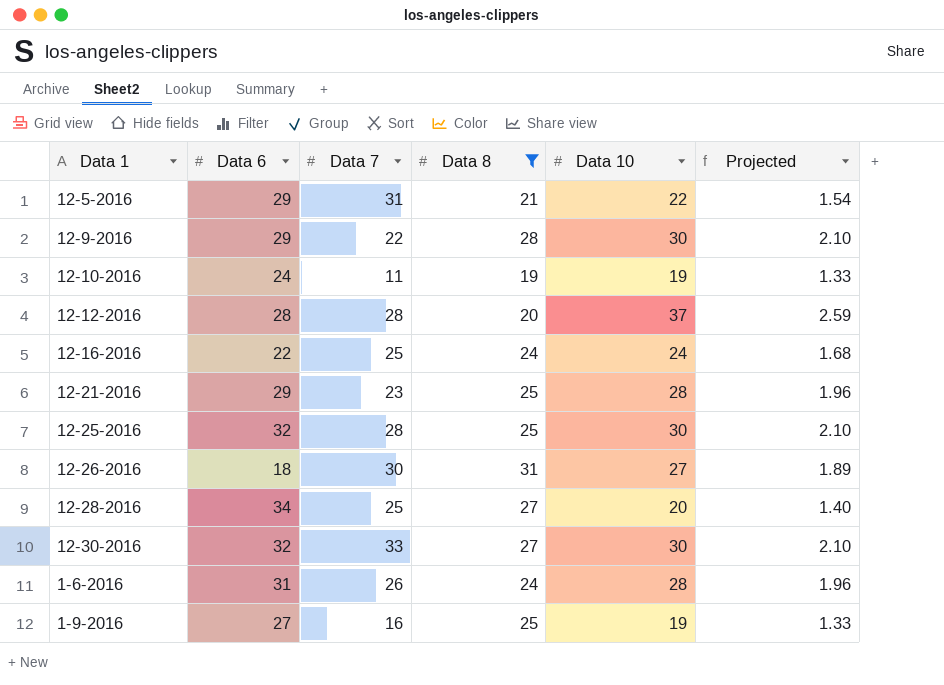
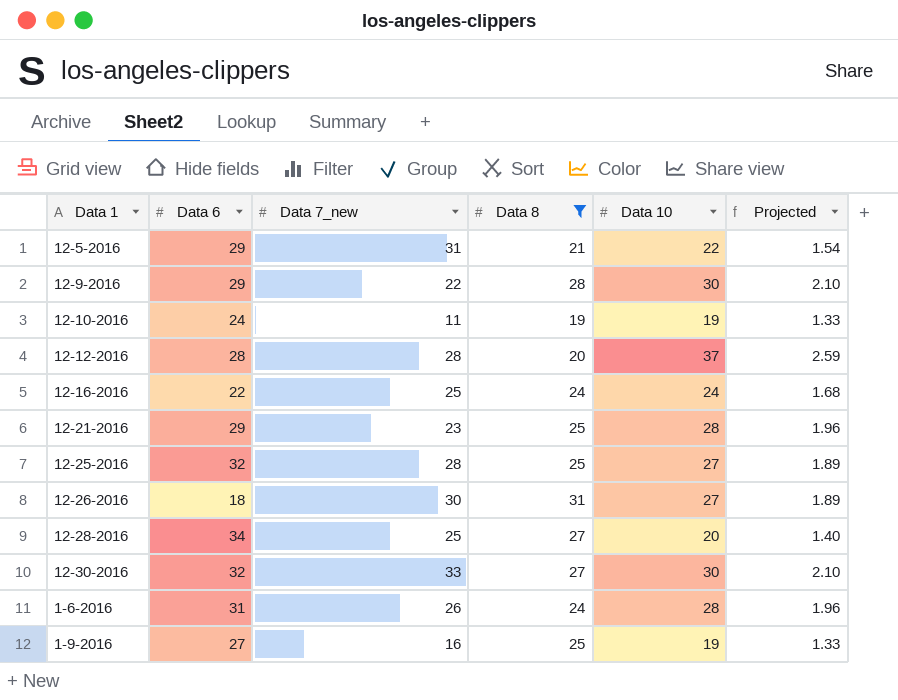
column name: Data 7 -> Data 7_new
12-25-2016 | Data 10: 30 -> 27
12-25-2016 | Projected: 2.10 -> 1.89

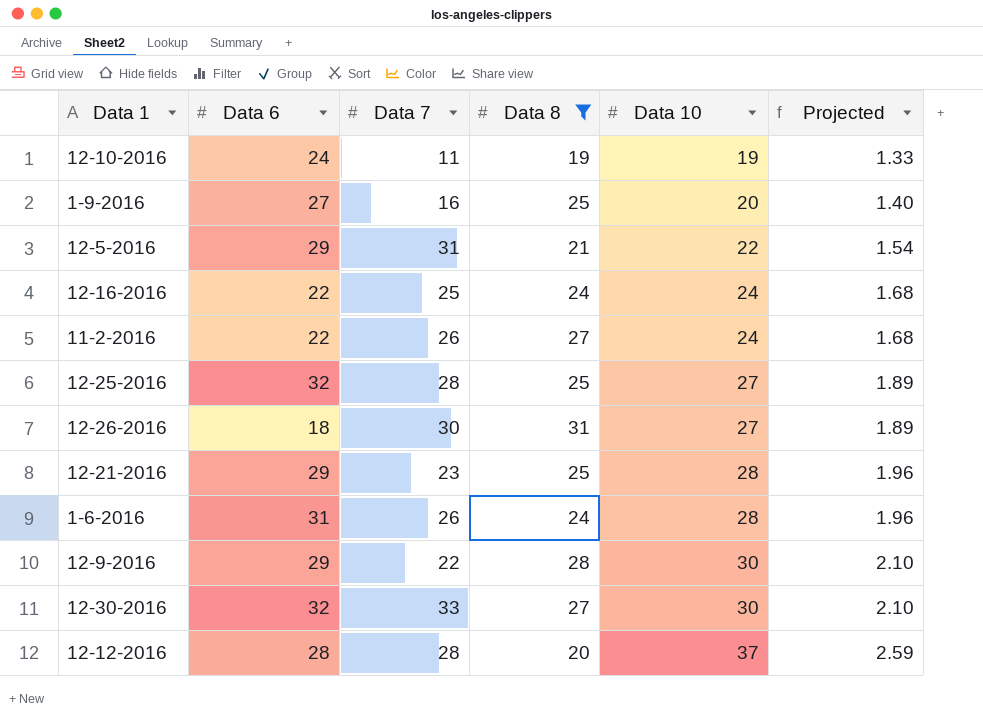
row order: none -> Data 10 ascending
column name: Data 7_new -> Data 7
row 12-28-2016: 34 | 25 | 27 | 20 | 1.40 -> none
1-9-2016 | Data 10: 19 -> 20
1-9-2016 | Projected: 1.33 -> 1.40
row 11-2-2016: none -> 22 | 26 | 27 | 24 | 1.68

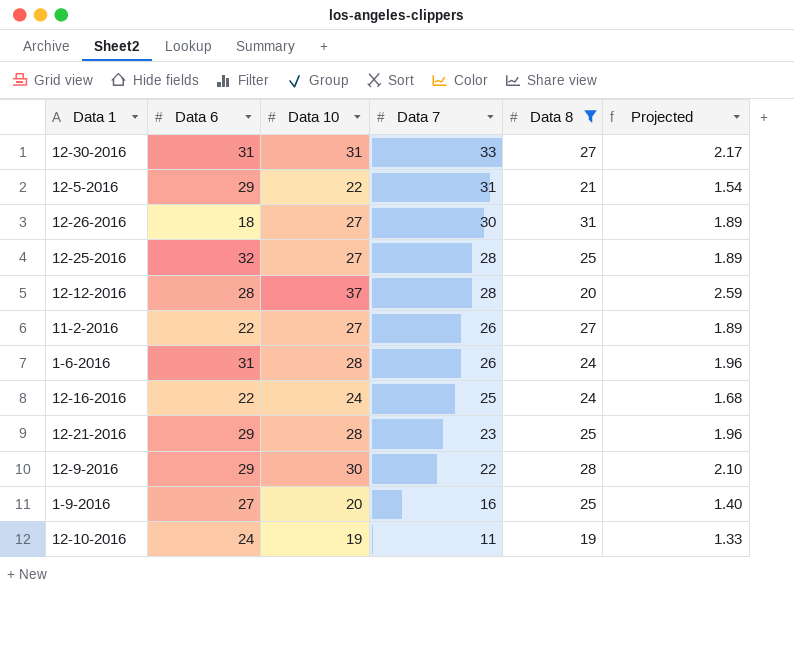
row order: Data 10 ascending -> Data 7 descending
column Data 10 | position: 5 -> 3
12-30-2016 | Data 6: 32 -> 31
12-30-2016 | Data 10: 30 -> 31
12-30-2016 | Projected: 2.10 -> 2.17
11-2-2016 | Data 10: 24 -> 27
11-2-2016 | Projected: 1.68 -> 1.89

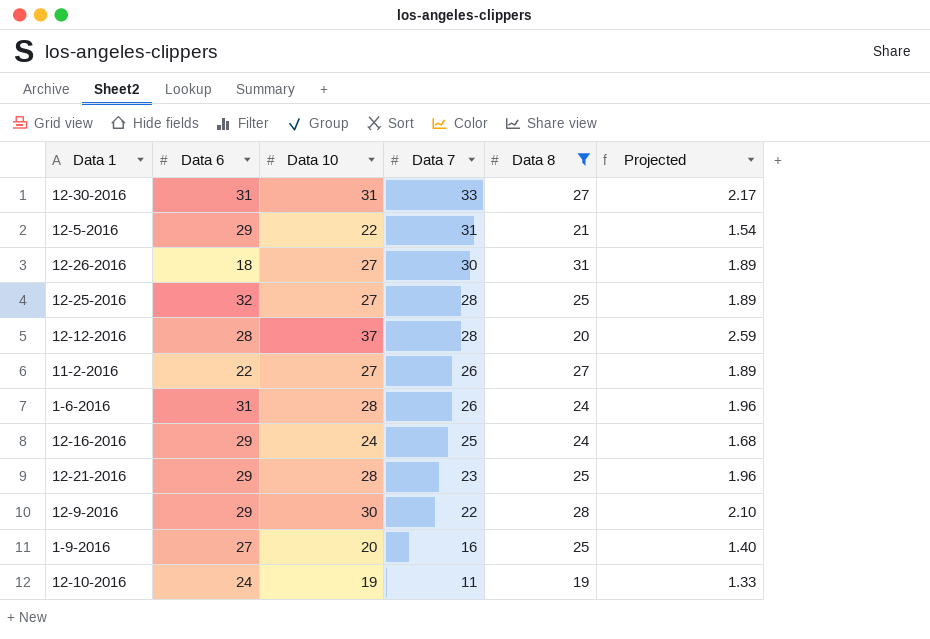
12-16-2016 | Data 6: 22 -> 29

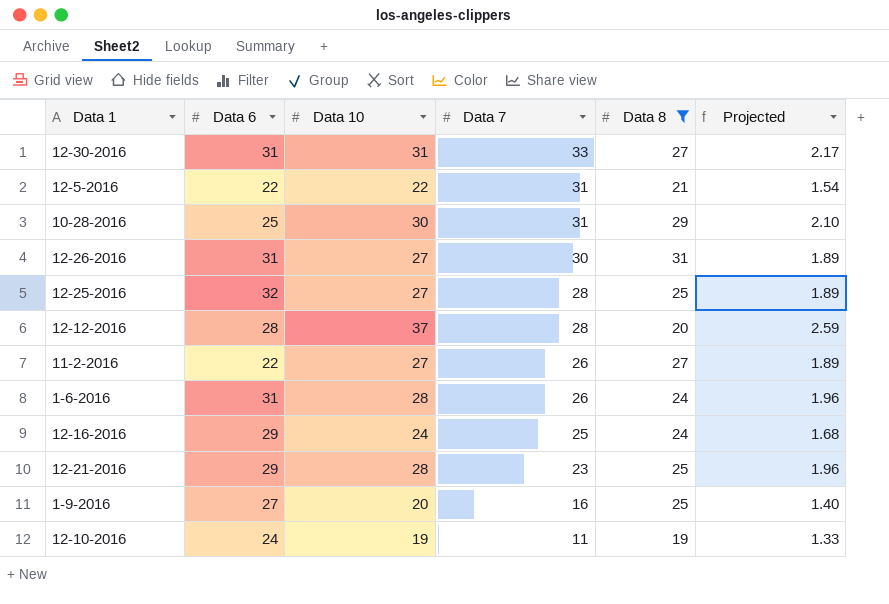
row 12-9-2016: 29 | 30 | 22 | 28 | 2.10 -> none
12-5-2016 | Data 6: 29 -> 22
row 10-28-2016: none -> 25 | 30 | 31 | 29 | 2.10
12-26-2016 | Data 6: 18 -> 31

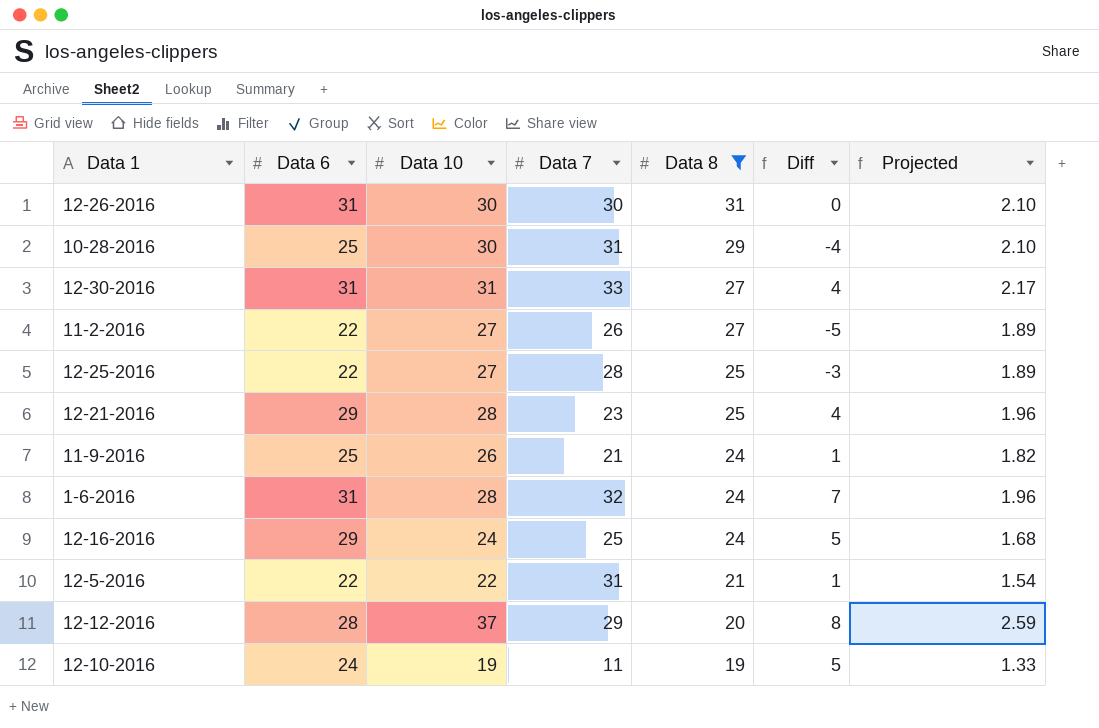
row order: Data 7 descending -> Data 8 descending
column Diff | formula: none -> [Data 6] - [Data 8]
row 1-9-2016: 27 | 20 | 16 | 25 | 1.40 -> none
12-26-2016 | Data 10: 27 -> 30
12-26-2016 | Projected: 1.89 -> 2.10
12-25-2016 | Data 6: 32 -> 22
row 11-9-2016: none -> 25 | 26 | 21 | 24 | 1 | 1.82
1-6-2016 | Data 7: 26 -> 32
12-12-2016 | Data 7: 28 -> 29

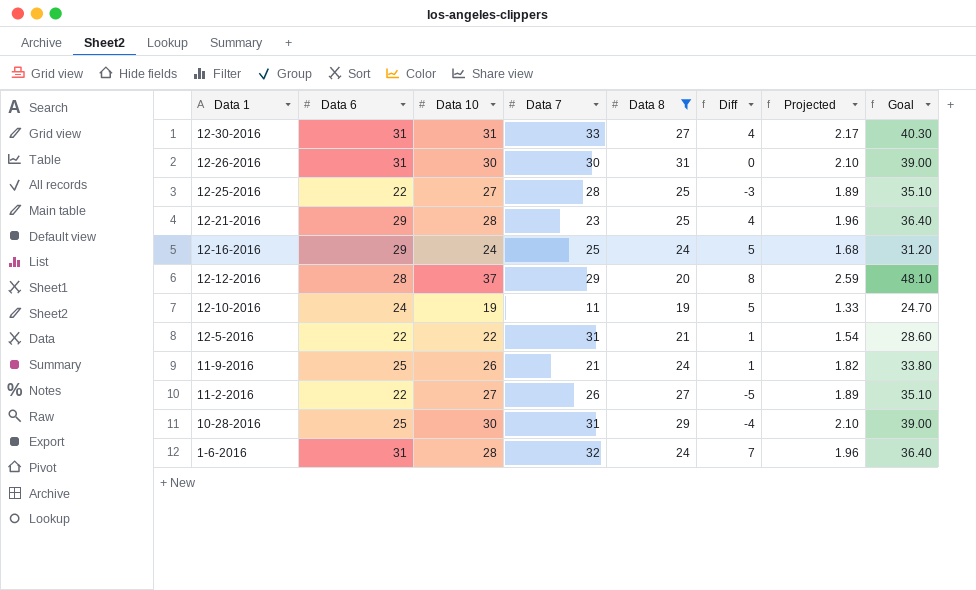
row order: Data 8 descending -> Data 1 descending
column Goal | formula: none -> [Data 10] * 1.3

